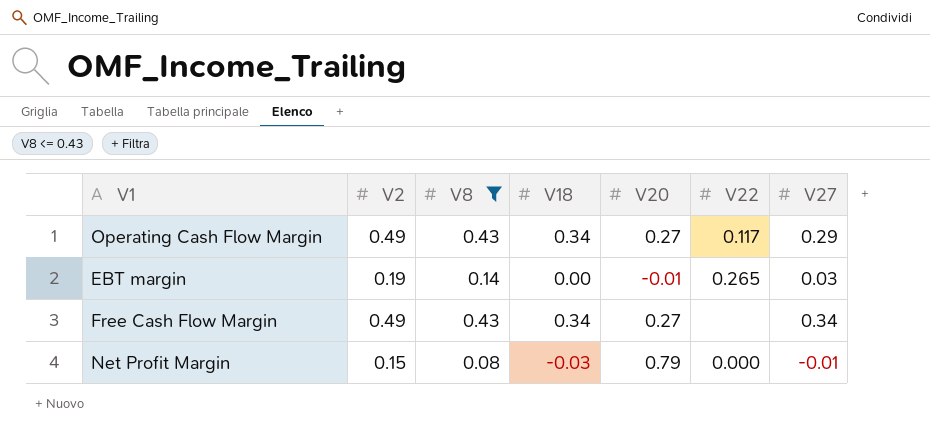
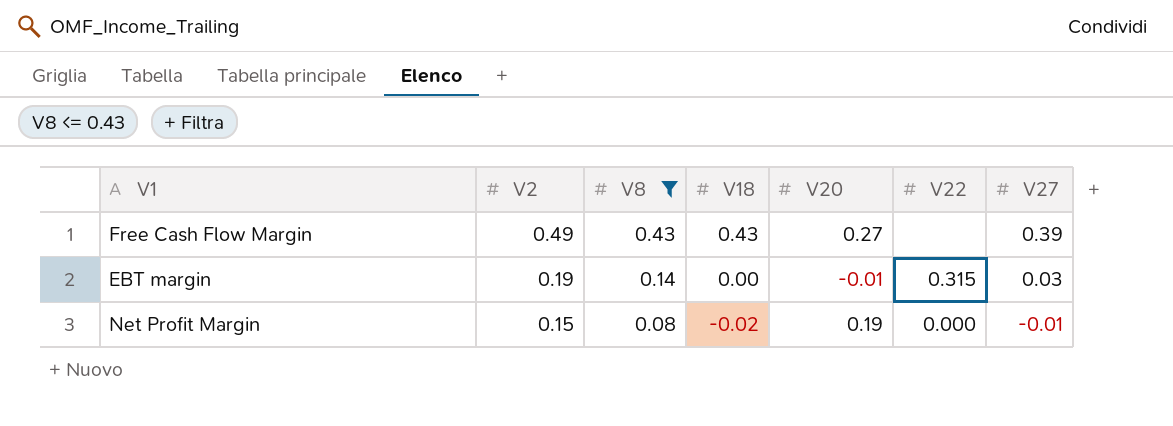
row order: none -> V2 descending
row Operating Cash Flow Margin: 0.49 | 0.43 | 0.34 | 0.27 | 0.117 | 0.29 -> none
Free Cash Flow Margin | V18: 0.34 -> 0.43
Free Cash Flow Margin | V27: 0.34 -> 0.39
EBT margin | V22: 0.265 -> 0.315
Net Profit Margin | V18: -0.03 -> -0.02
Net Profit Margin | V20: 0.79 -> 0.19

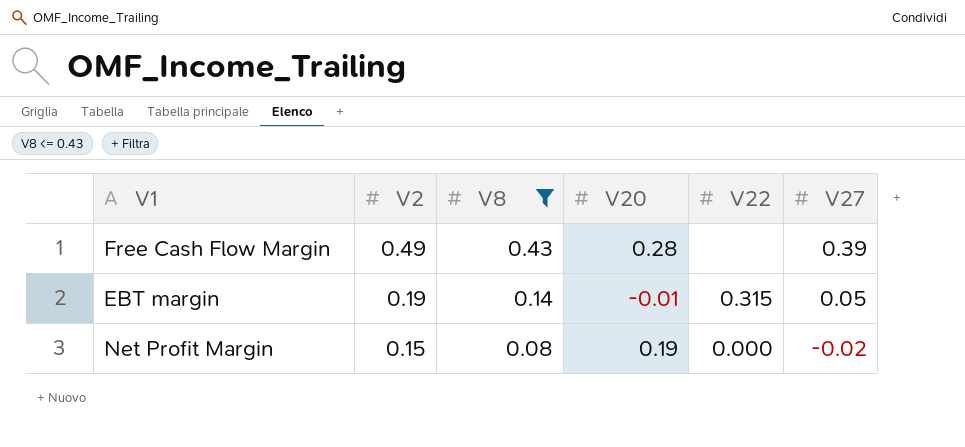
column V18 | position: 4 -> none
Free Cash Flow Margin | V20: 0.27 -> 0.28
EBT margin | V27: 0.03 -> 0.05
Net Profit Margin | V27: -0.01 -> -0.02

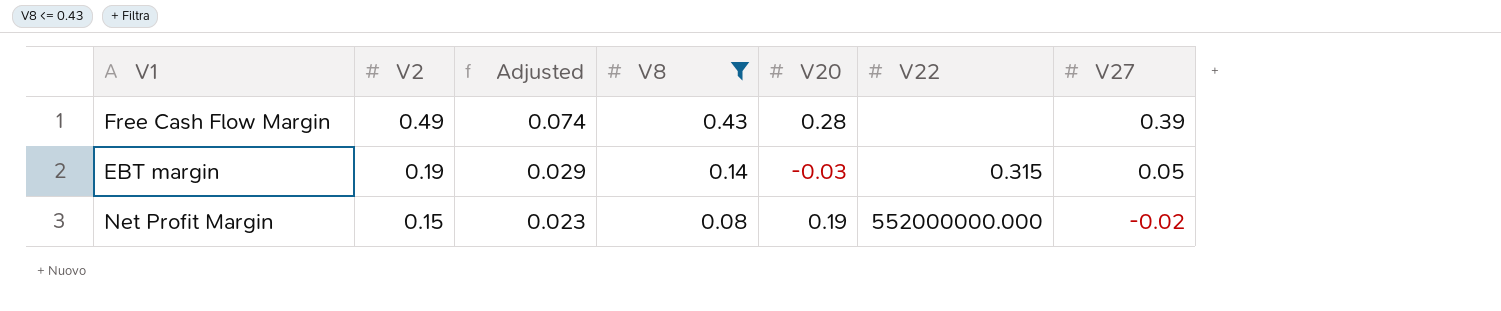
column Adjusted | formula: none -> [V2] * 0.15
EBT margin | V20: -0.01 -> -0.03
Net Profit Margin | V22: 0.000 -> 552000000.000

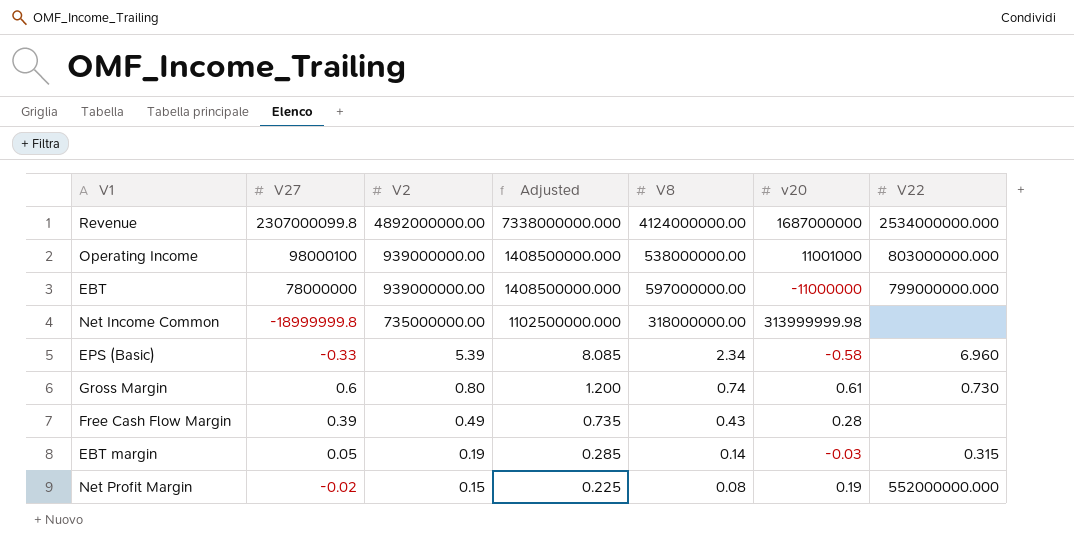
filter: V8 <= 0.43 -> none
column V27 | position: 7 -> 2
column Adjusted | formula: [V2] * 0.15 -> [V2] * 1.5
column name: V20 -> v20

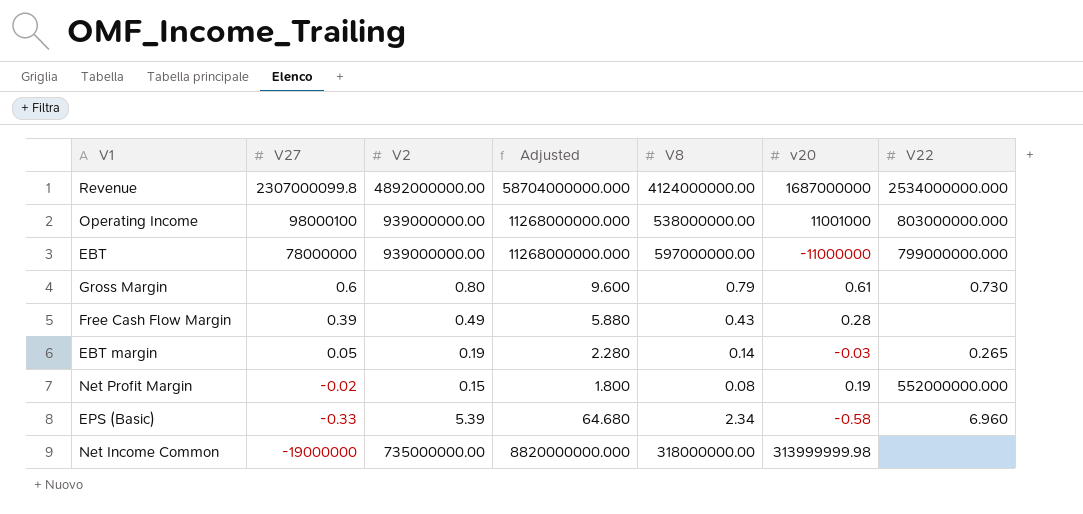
row order: V2 descending -> V27 descending
column Adjusted | formula: [V2] * 1.5 -> [V2] * 12
Gross Margin | V8: 0.74 -> 0.79
EBT margin | V22: 0.315 -> 0.265
Net Income Common | V27: -18999999.8 -> -19000000

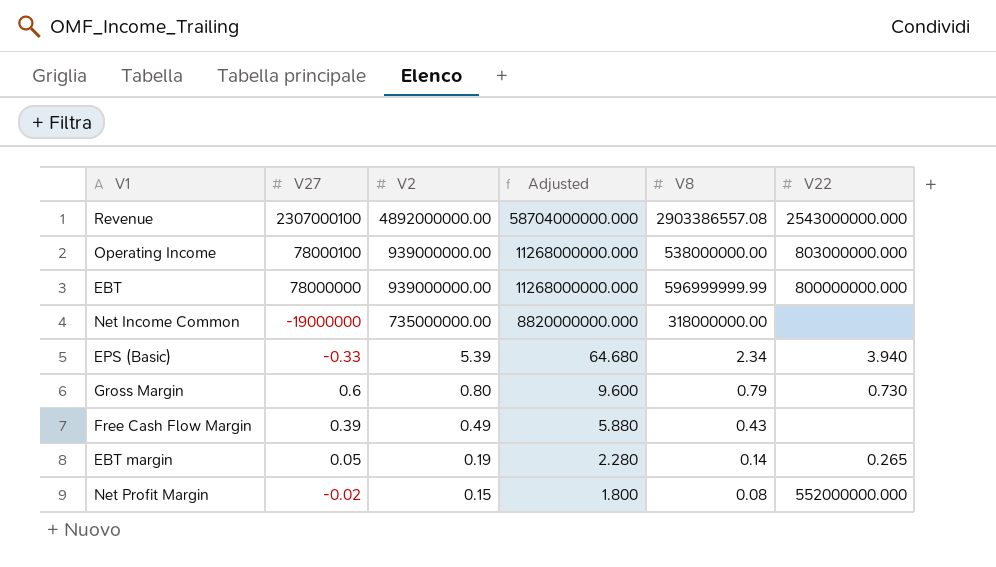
row order: V27 descending -> V2 descending
column v20 | position: 6 -> none
Revenue | V27: 2307000099.8 -> 2307000100
Revenue | V8: 4124000000.00 -> 2903386557.08
Revenue | V22: 2534000000.000 -> 2543000000.000
Operating Income | V27: 98000100 -> 78000100
EBT | V8: 597000000.00 -> 596999999.99
EBT | V22: 799000000.000 -> 800000000.000
EPS (Basic) | V22: 6.960 -> 3.940

